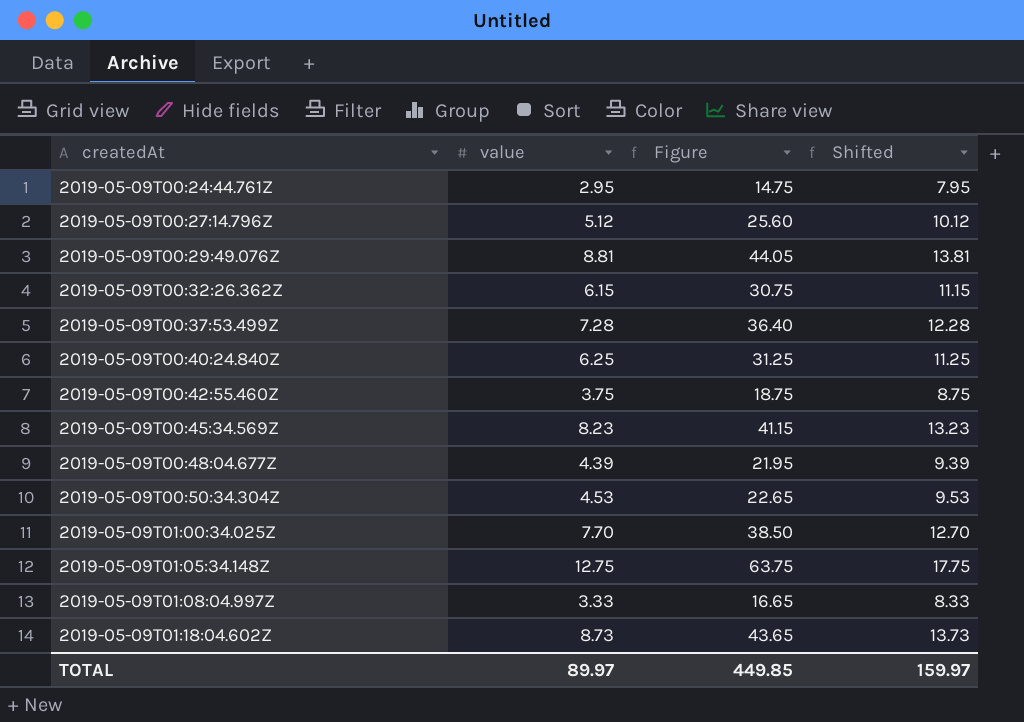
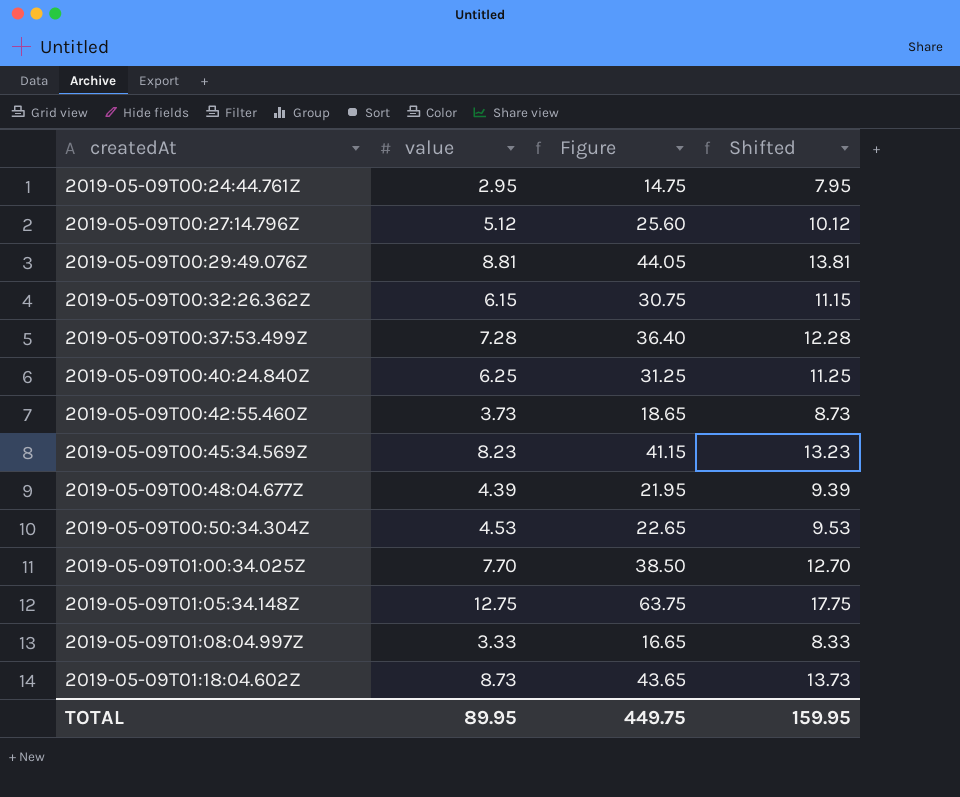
2019-05-09T00:42:55.460Z | value: 3.75 -> 3.73
2019-05-09T00:42:55.460Z | Figure: 18.75 -> 18.65
2019-05-09T00:42:55.460Z | Shifted: 8.75 -> 8.73
TOTAL | value: 89.97 -> 89.95
TOTAL | Figure: 449.85 -> 449.75
TOTAL | Shifted: 159.97 -> 159.95

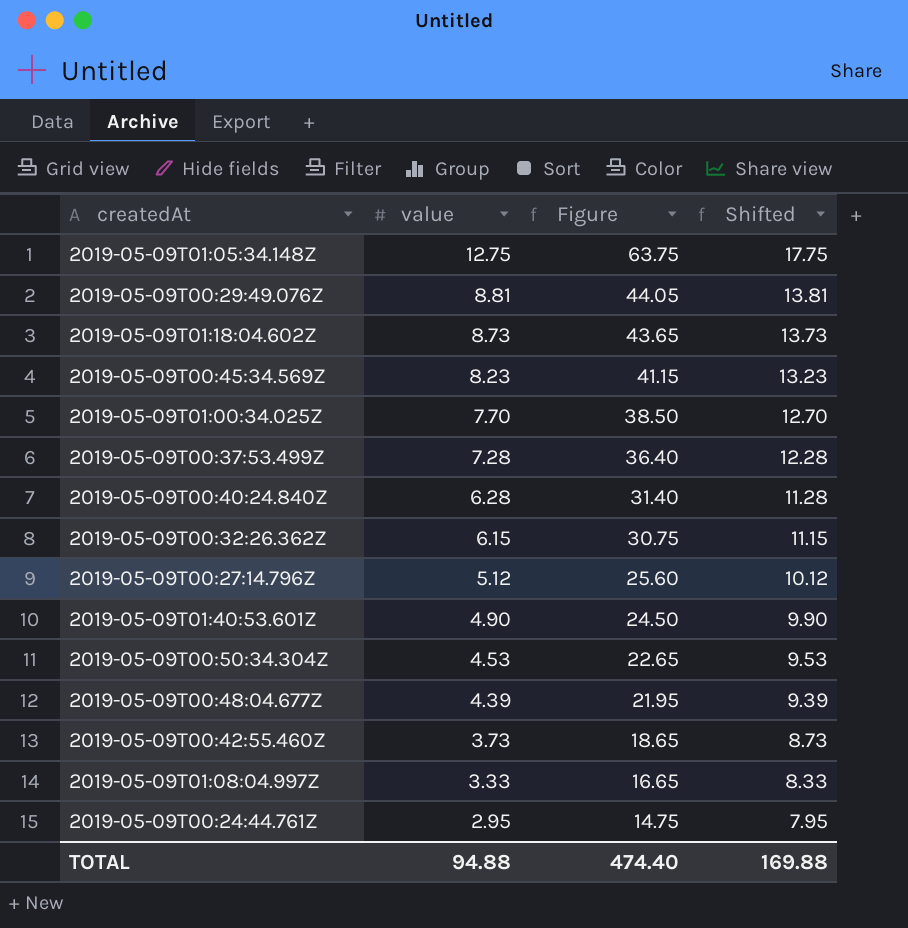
row order: createdAt ascending -> value descending
2019-05-09T00:40:24.840Z | value: 6.25 -> 6.28
2019-05-09T00:40:24.840Z | Figure: 31.25 -> 31.40
2019-05-09T00:40:24.840Z | Shifted: 11.25 -> 11.28
row 2019-05-09T01:40:53.601Z: none -> 4.90 | 24.50 | 9.90
TOTAL | value: 89.95 -> 94.88
TOTAL | Figure: 449.75 -> 474.40
TOTAL | Shifted: 159.95 -> 169.88

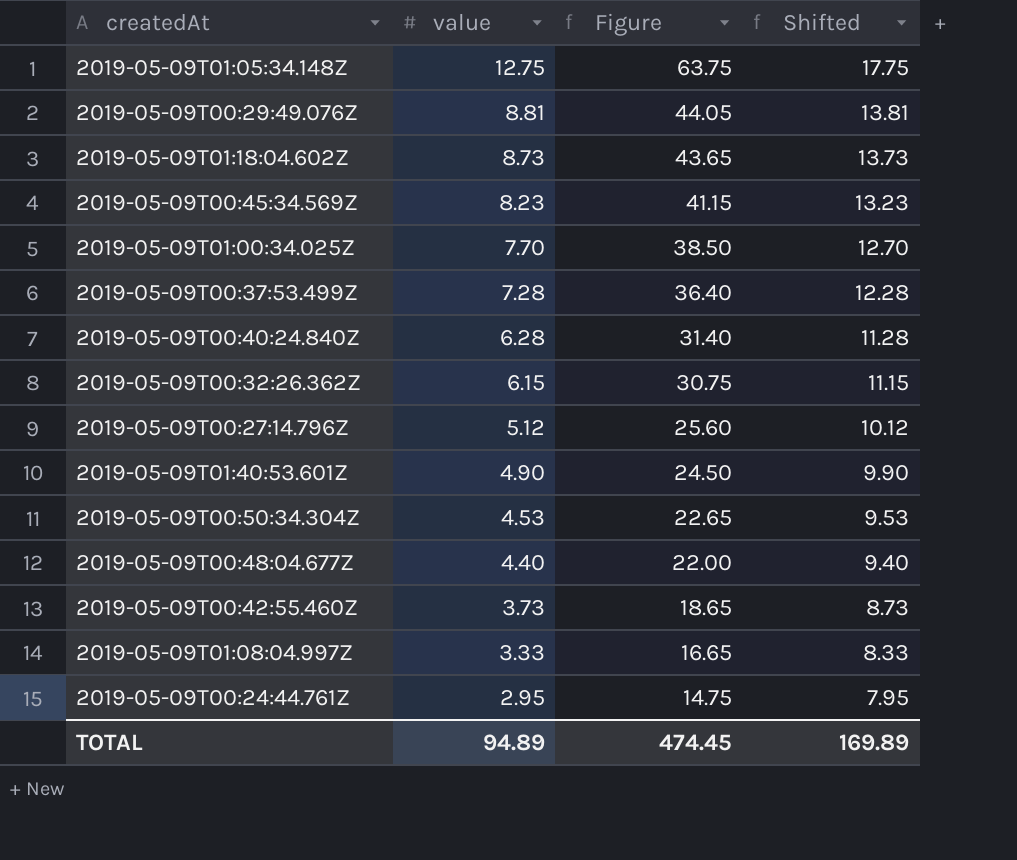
2019-05-09T00:48:04.677Z | value: 4.39 -> 4.40
2019-05-09T00:48:04.677Z | Figure: 21.95 -> 22.00
2019-05-09T00:48:04.677Z | Shifted: 9.39 -> 9.40
TOTAL | value: 94.88 -> 94.89
TOTAL | Figure: 474.40 -> 474.45
TOTAL | Shifted: 169.88 -> 169.89

